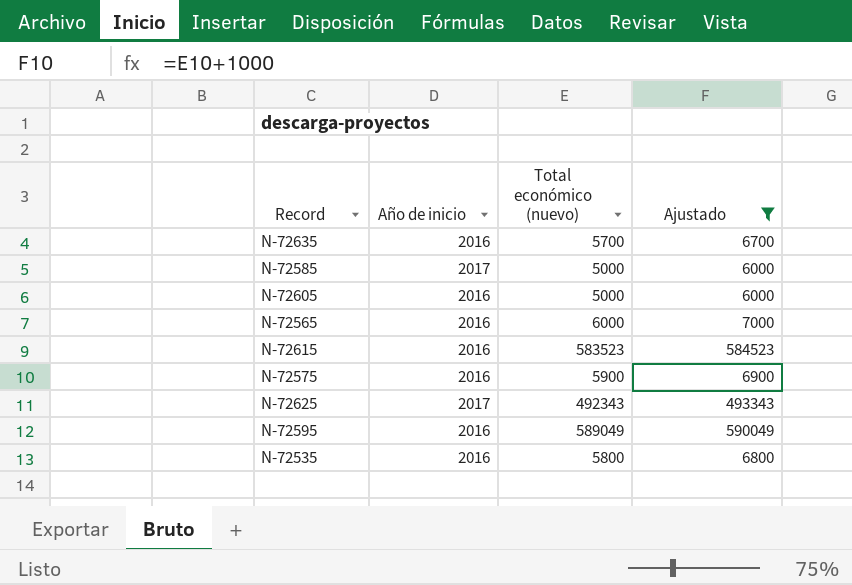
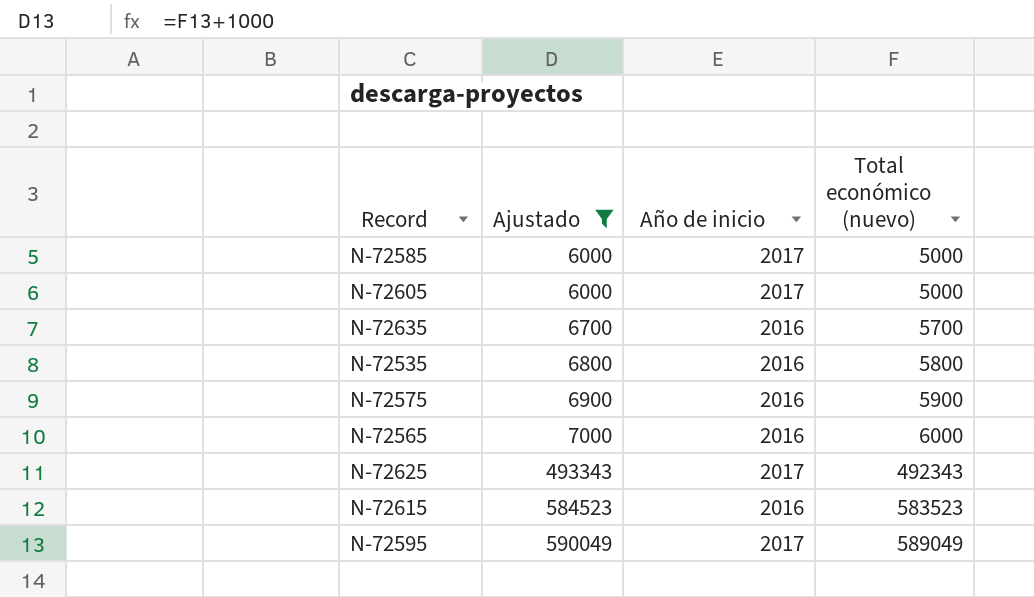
row order: none -> Ajustado ascending
column Ajustado | position: 4 -> 2
N-72605 | Año de inicio: 2016 -> 2017
N-72595 | Año de inicio: 2016 -> 2017

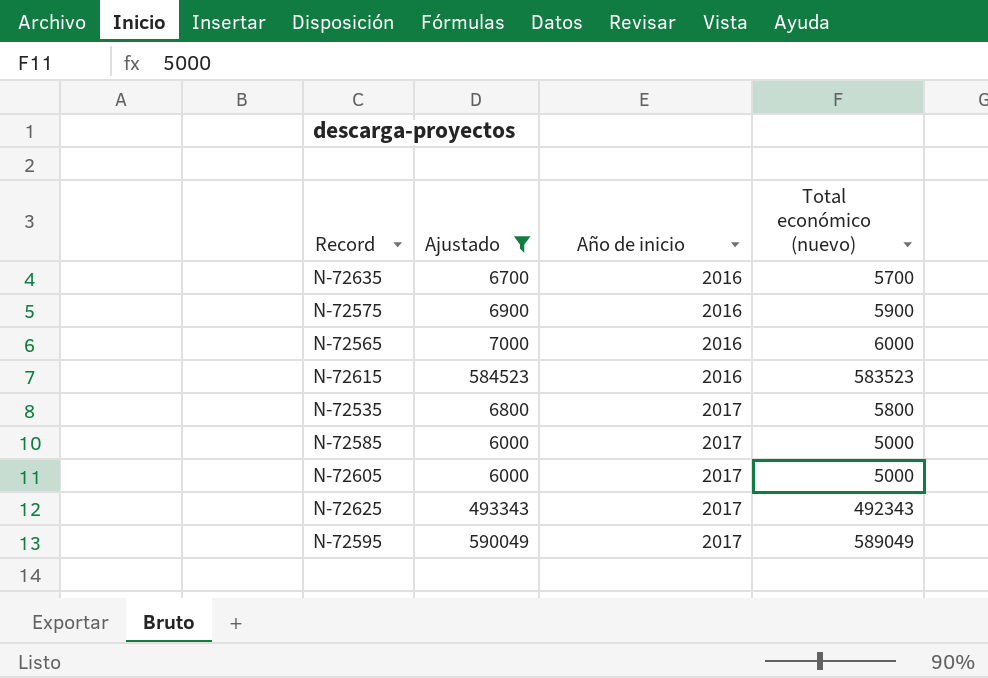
row order: Ajustado ascending -> Año de inicio ascending
N-72535 | Año de inicio: 2016 -> 2017

